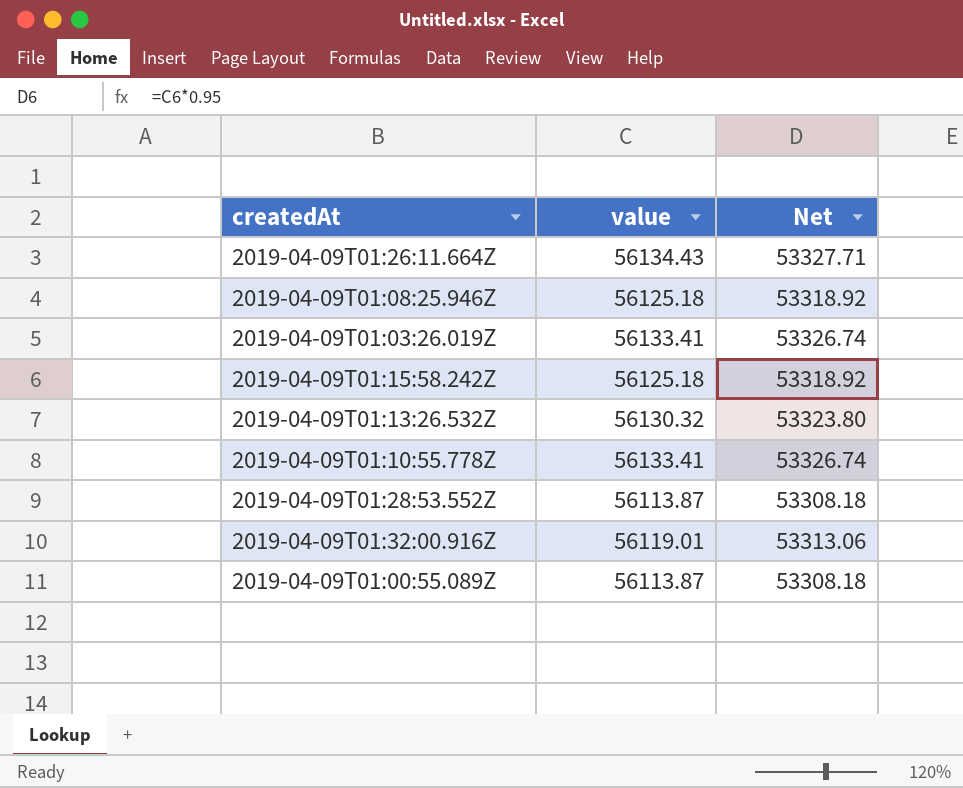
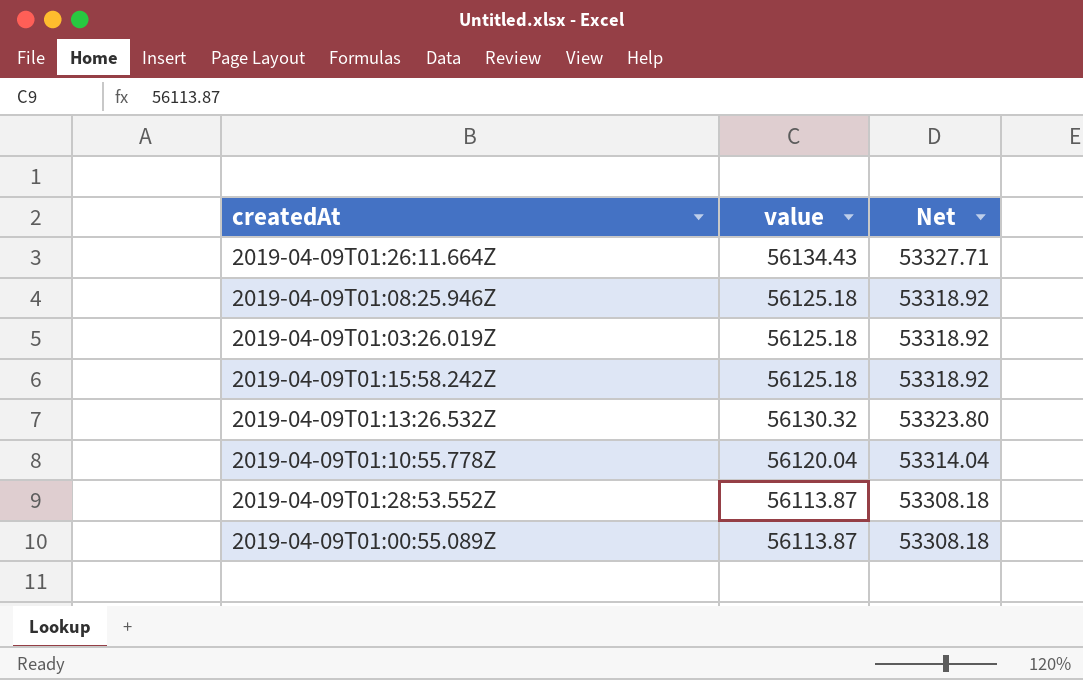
row 2019-04-09T01:32:00.916Z: 56119.01 | 53313.06 -> none
2019-04-09T01:03:26.019Z | value: 56133.41 -> 56125.18
2019-04-09T01:03:26.019Z | Net: 53326.74 -> 53318.92
2019-04-09T01:10:55.778Z | value: 56133.41 -> 56120.04
2019-04-09T01:10:55.778Z | Net: 53326.74 -> 53314.04

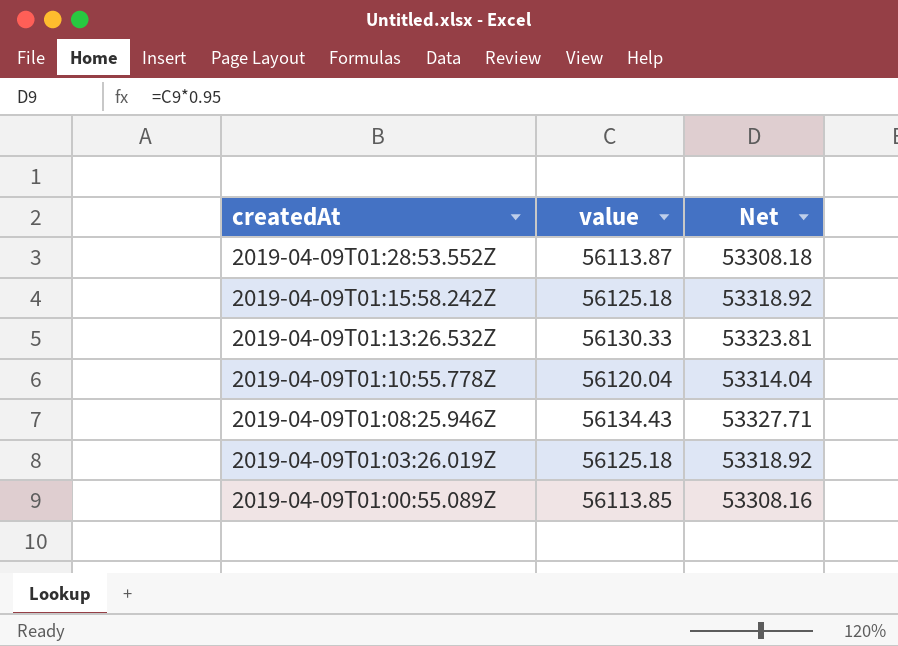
row order: none -> createdAt descending
row 2019-04-09T01:26:11.664Z: 56134.43 | 53327.71 -> none
2019-04-09T01:13:26.532Z | value: 56130.32 -> 56130.33
2019-04-09T01:13:26.532Z | Net: 53323.80 -> 53323.81
2019-04-09T01:08:25.946Z | value: 56125.18 -> 56134.43
2019-04-09T01:08:25.946Z | Net: 53318.92 -> 53327.71
2019-04-09T01:00:55.089Z | value: 56113.87 -> 56113.85
2019-04-09T01:00:55.089Z | Net: 53308.18 -> 53308.16

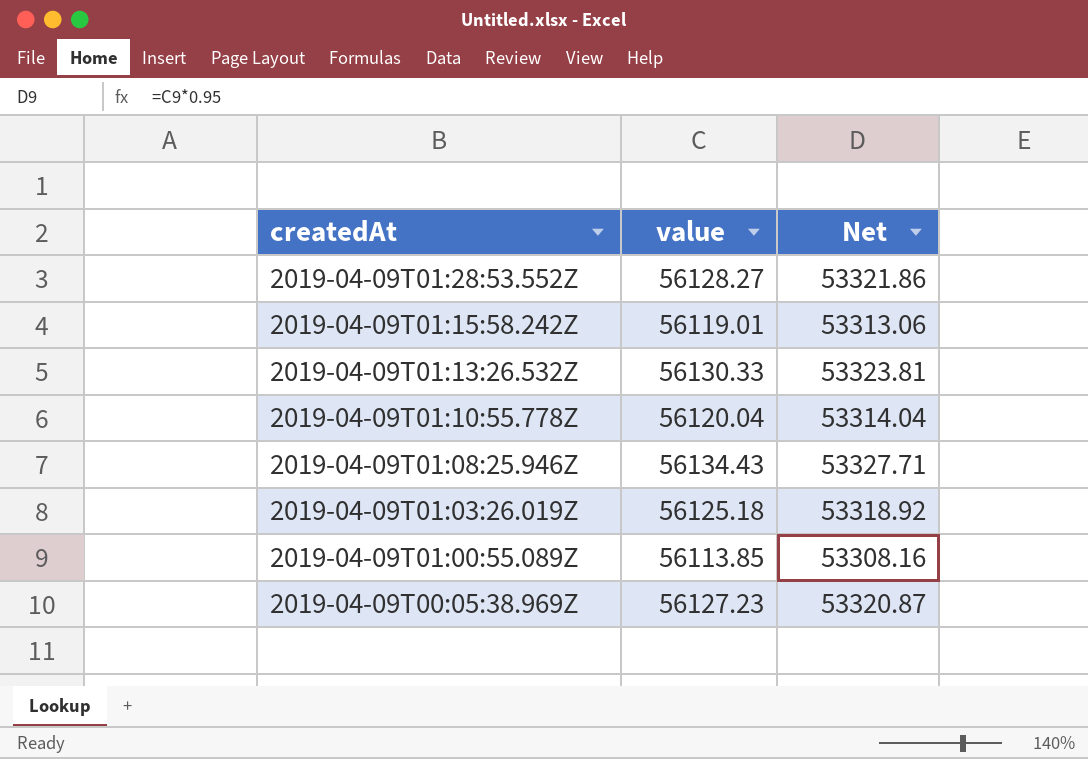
2019-04-09T01:28:53.552Z | value: 56113.87 -> 56128.27
2019-04-09T01:28:53.552Z | Net: 53308.18 -> 53321.86
2019-04-09T01:15:58.242Z | value: 56125.18 -> 56119.01
2019-04-09T01:15:58.242Z | Net: 53318.92 -> 53313.06
row 2019-04-09T00:05:38.969Z: none -> 56127.23 | 53320.87

